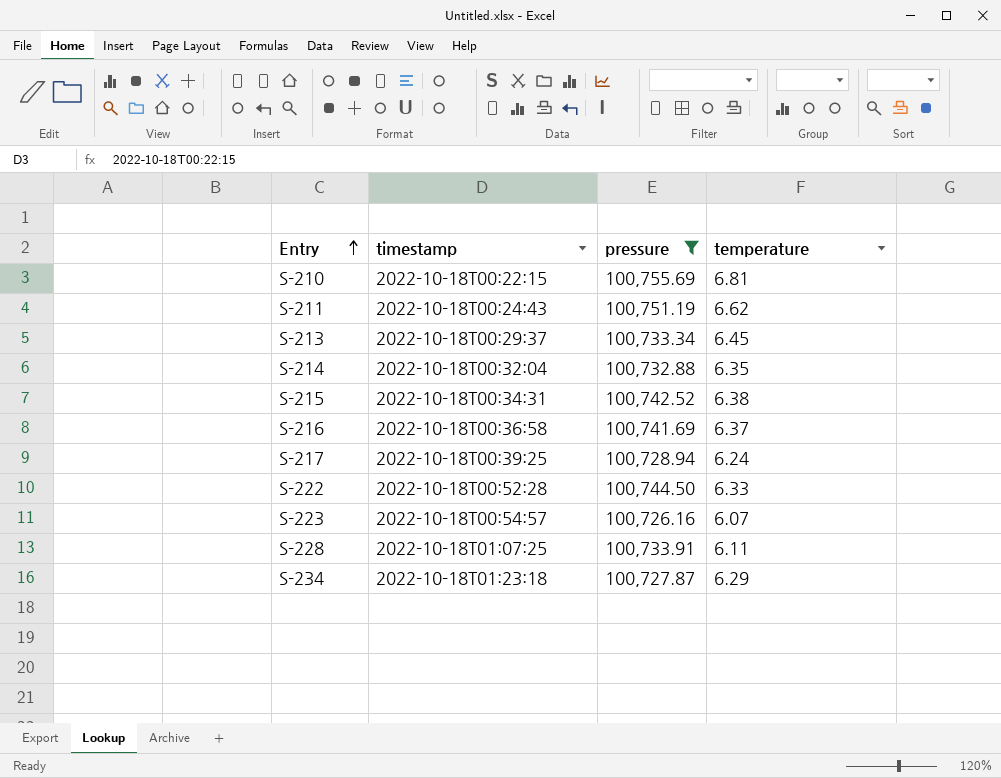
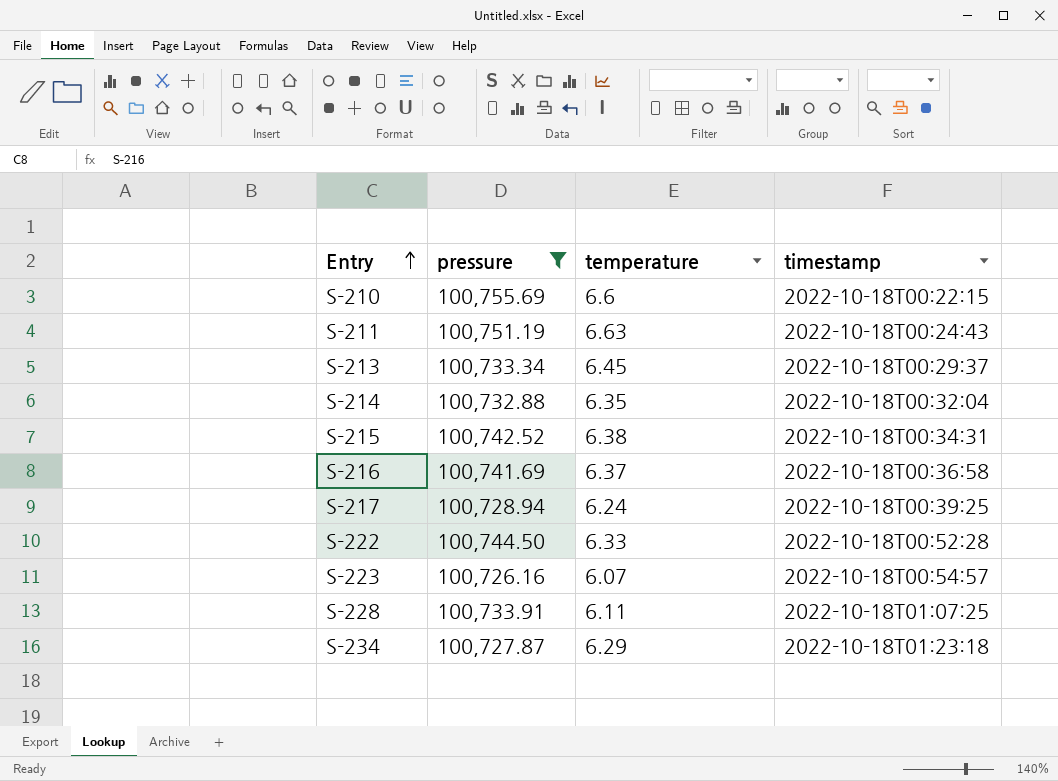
column timestamp | position: 2 -> 4
S-210 | temperature: 6.81 -> 6.6
S-211 | temperature: 6.62 -> 6.63

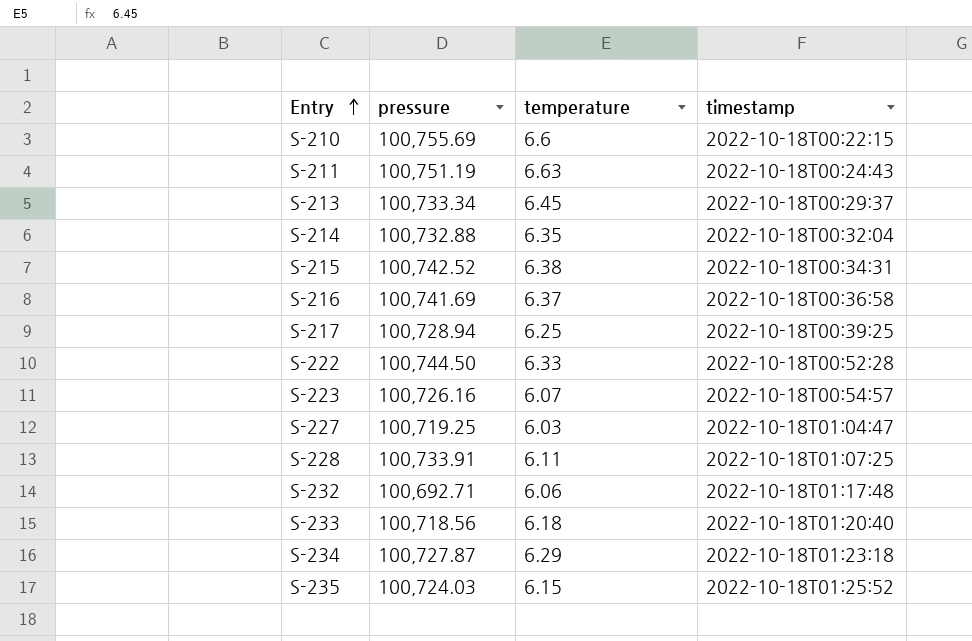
filter: pressure >= 100,726.16 -> none
S-217 | temperature: 6.24 -> 6.25

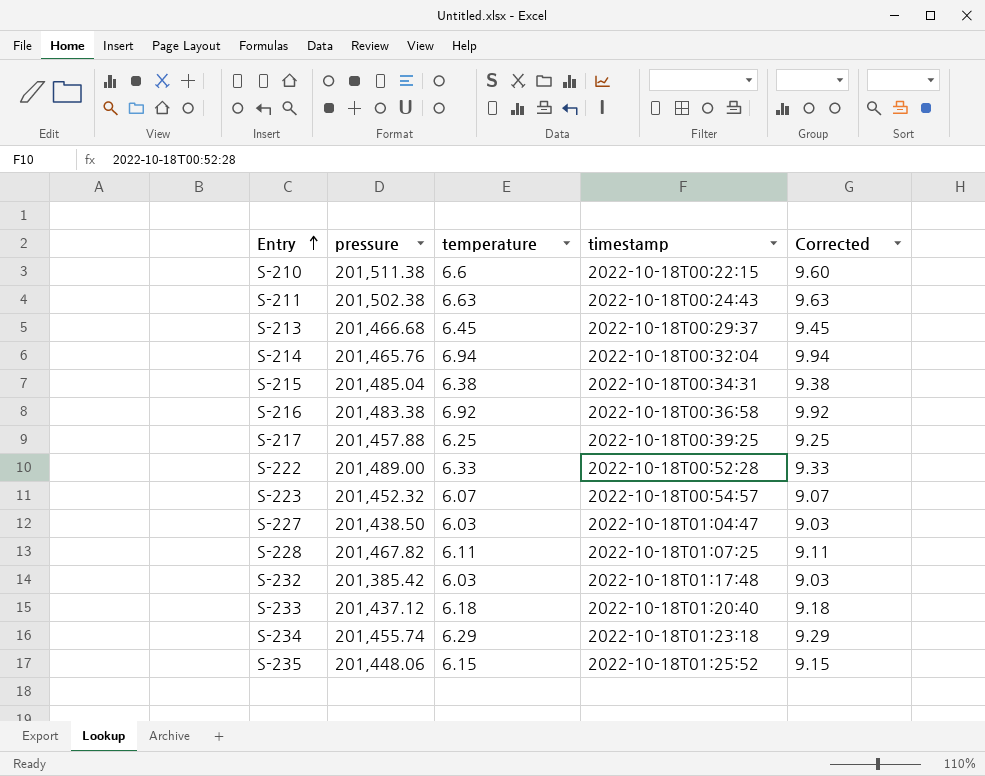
column Corrected | formula: none -> [temperature] + 3
S-210 | pressure: 100,755.69 -> 201,511.38
S-211 | pressure: 100,751.19 -> 201,502.38
S-213 | pressure: 100,733.34 -> 201,466.68
S-214 | pressure: 100,732.88 -> 201,465.76
S-214 | temperature: 6.35 -> 6.94
S-215 | pressure: 100,742.52 -> 201,485.04
S-216 | pressure: 100,741.69 -> 201,483.38
S-216 | temperature: 6.37 -> 6.92
S-217 | pressure: 100,728.94 -> 201,457.88
S-222 | pressure: 100,744.50 -> 201,489.00
S-223 | pressure: 100,726.16 -> 201,452.32
S-227 | pressure: 100,719.25 -> 201,438.50
S-228 | pressure: 100,733.91 -> 201,467.82
S-232 | pressure: 100,692.71 -> 201,385.42
S-232 | temperature: 6.06 -> 6.03
S-233 | pressure: 100,718.56 -> 201,437.12
S-234 | pressure: 100,727.87 -> 201,455.74
S-235 | pressure: 100,724.03 -> 201,448.06

